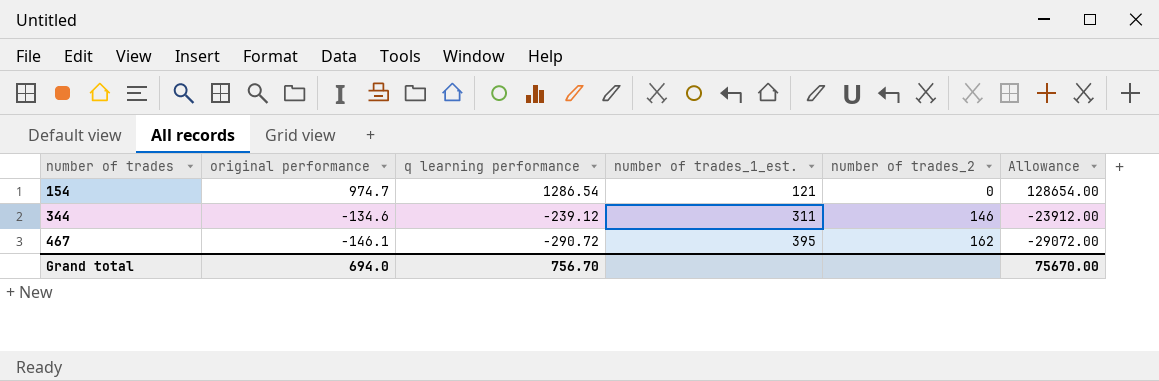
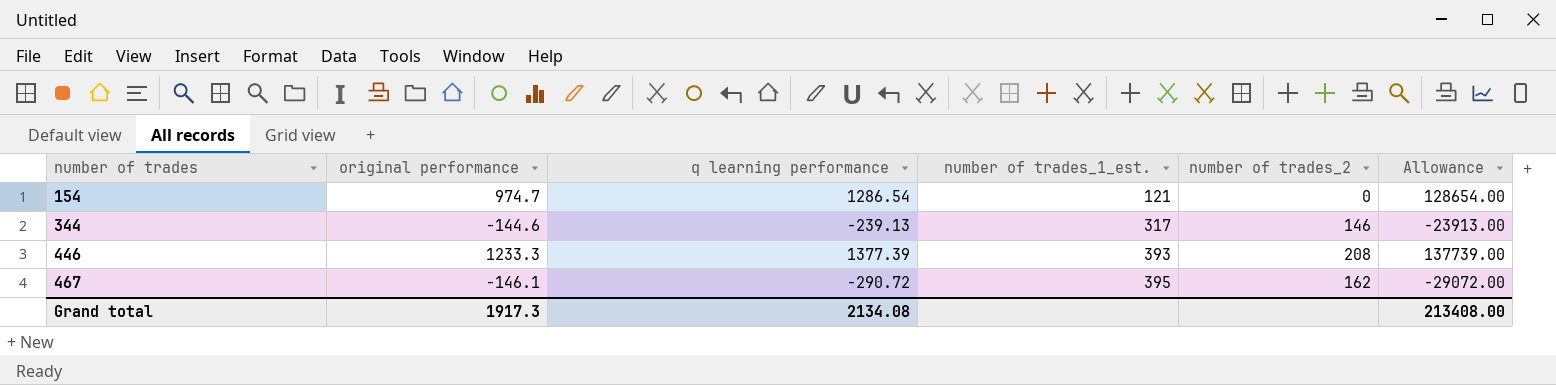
344 | original performance: -134.6 -> -144.6
344 | q learning performance: -239.12 -> -239.13
344 | number of trades_1_est.: 311 -> 317
344 | Allowance: -23912.00 -> -23913.00
row 446: none -> 1233.3 | 1377.39 | 393 | 208 | 137739.00
Grand total | original performance: 694.0 -> 1917.3
Grand total | q learning performance: 756.70 -> 2134.08
Grand total | Allowance: 75670.00 -> 213408.00

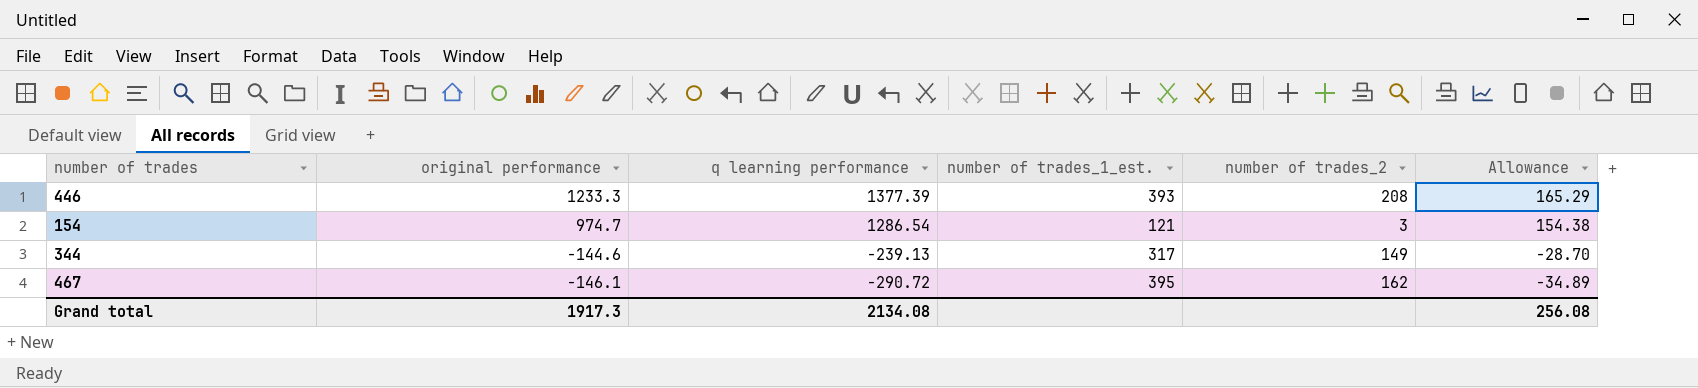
row order: number of trades ascending -> original performance descending
column Allowance | formula: [q learning performance] * 100 -> [q learning performance] * 0.12
154 | number of trades_2: 0 -> 3
344 | number of trades_2: 146 -> 149
Grand total | Allowance: 213408.00 -> 256.08

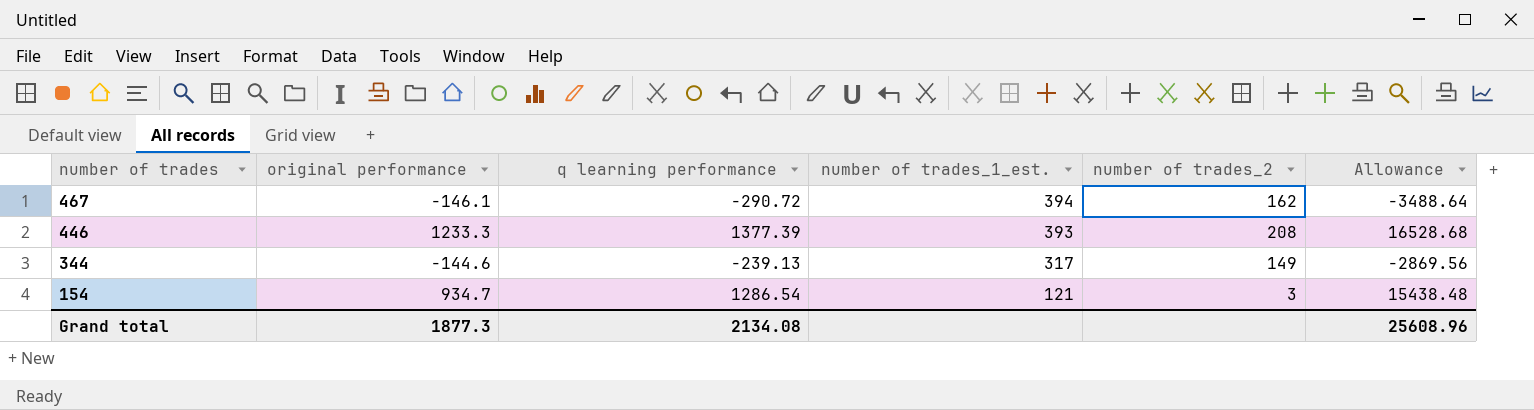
row order: original performance descending -> number of trades descending
column Allowance | formula: [q learning performance] * 0.12 -> [q learning performance] * 12
467 | number of trades_1_est.: 395 -> 394
154 | original performance: 974.7 -> 934.7
Grand total | original performance: 1917.3 -> 1877.3
Grand total | Allowance: 256.08 -> 25608.96

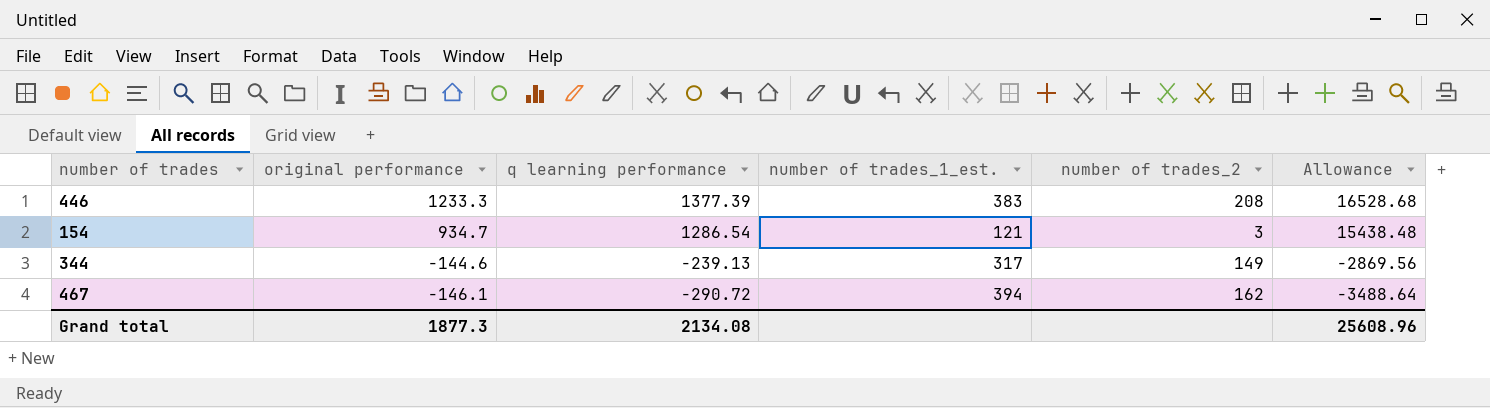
row order: number of trades descending -> original performance descending
446 | number of trades_1_est.: 393 -> 383

